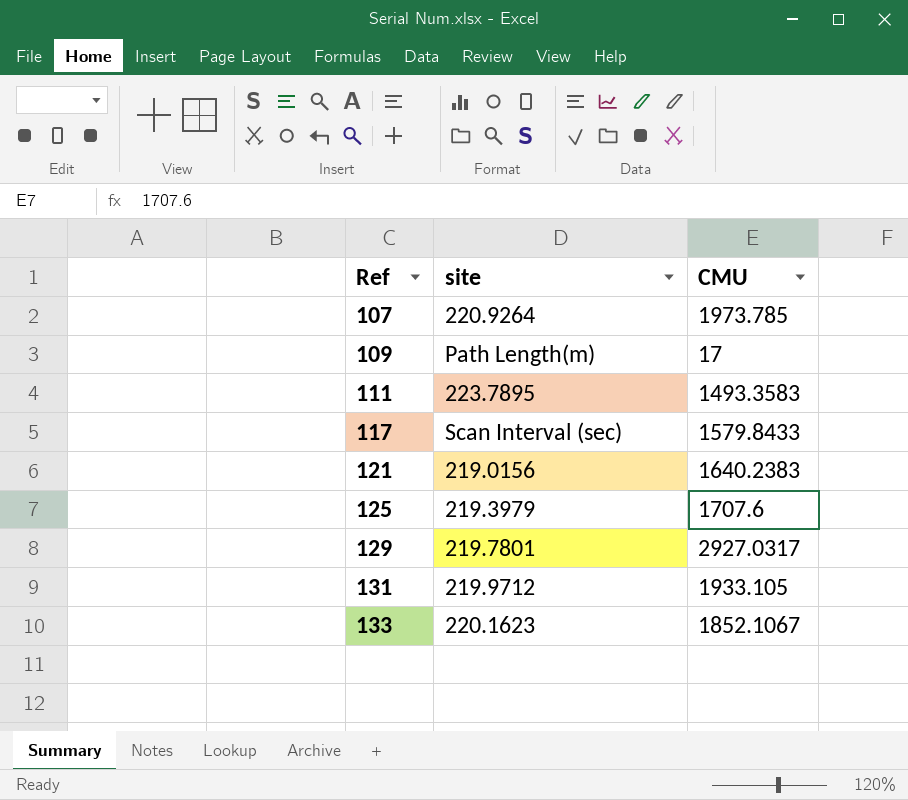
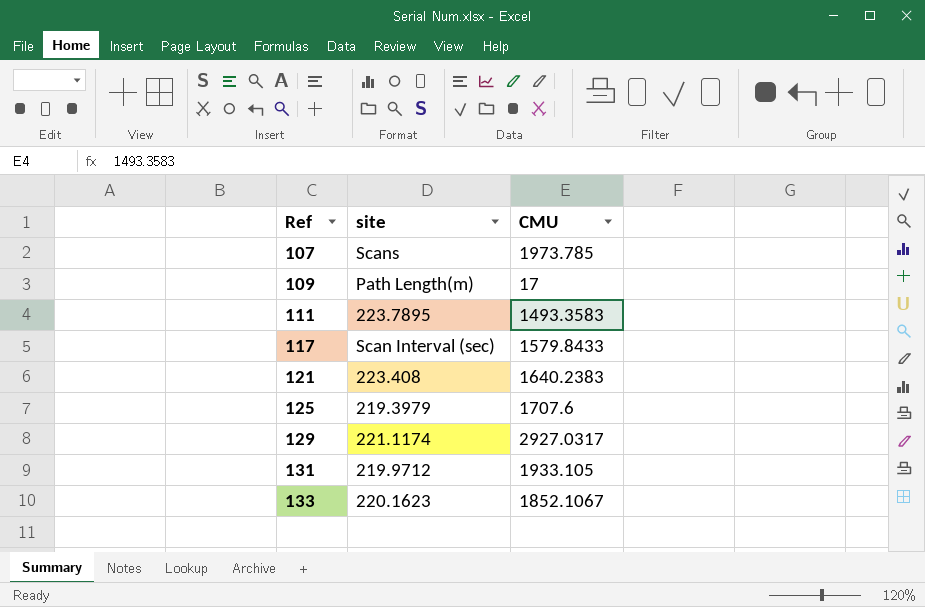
107 | site: 220.9264 -> Scans
121 | site: 219.0156 -> 223.408
129 | site: 219.7801 -> 221.1174

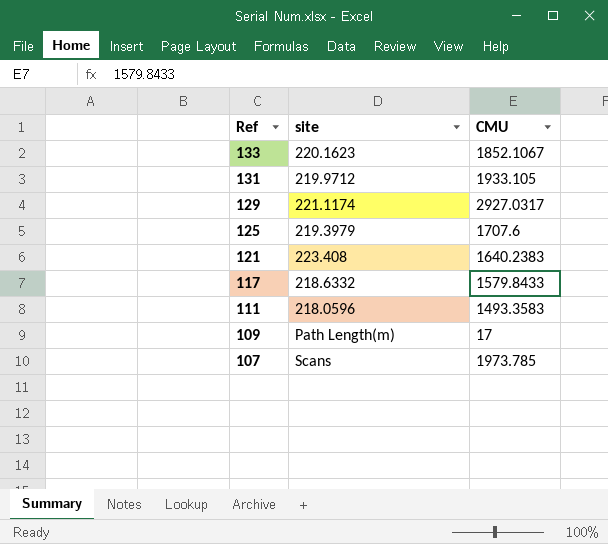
row order: Ref ascending -> Ref descending
117 | site: Scan Interval (sec) -> 218.6332
111 | site: 223.7895 -> 218.0596

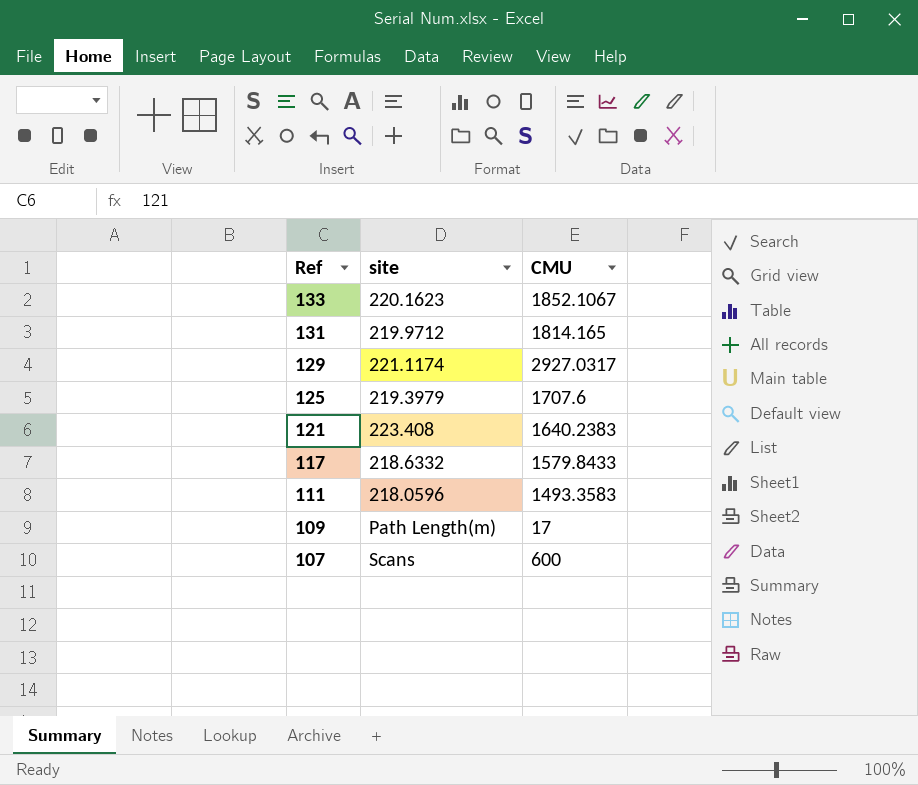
131 | CMU: 1933.105 -> 1814.165
107 | CMU: 1973.785 -> 600

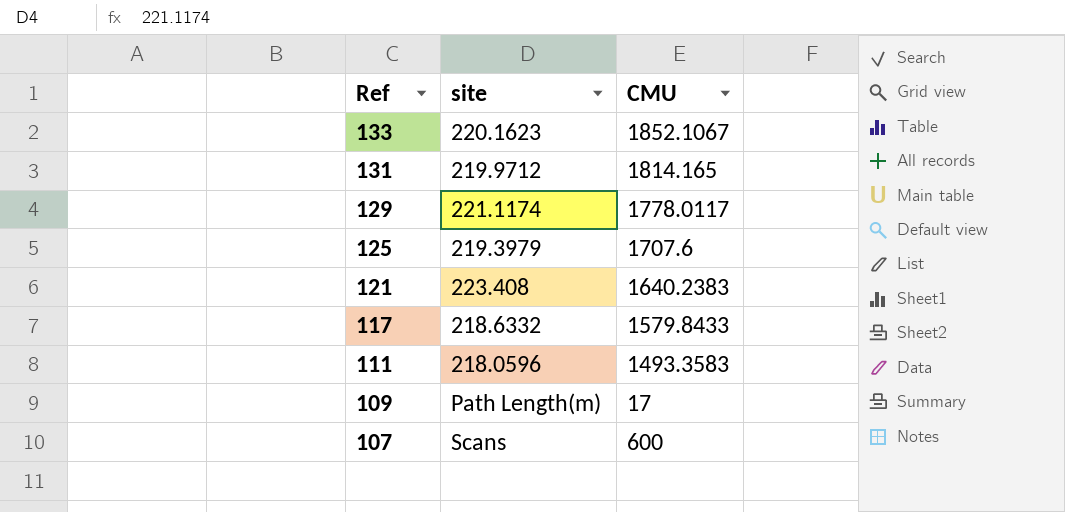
129 | CMU: 2927.0317 -> 1778.0117

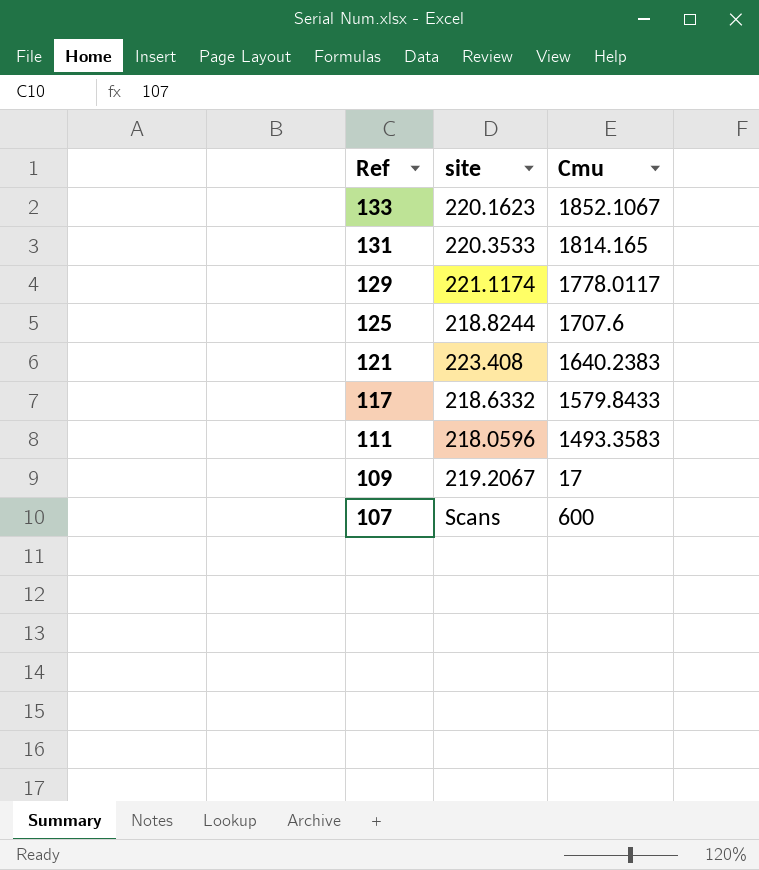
column name: CMU -> Cmu
131 | site: 219.9712 -> 220.3533
125 | site: 219.3979 -> 218.8244
109 | site: Path Length(m) -> 219.2067

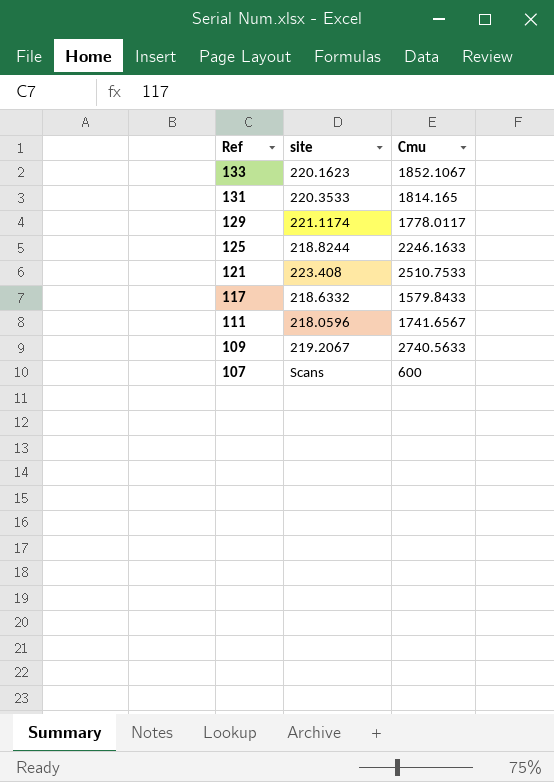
125 | Cmu: 1707.6 -> 2246.1633
121 | Cmu: 1640.2383 -> 2510.7533
111 | Cmu: 1493.3583 -> 1741.6567
109 | Cmu: 17 -> 2740.5633

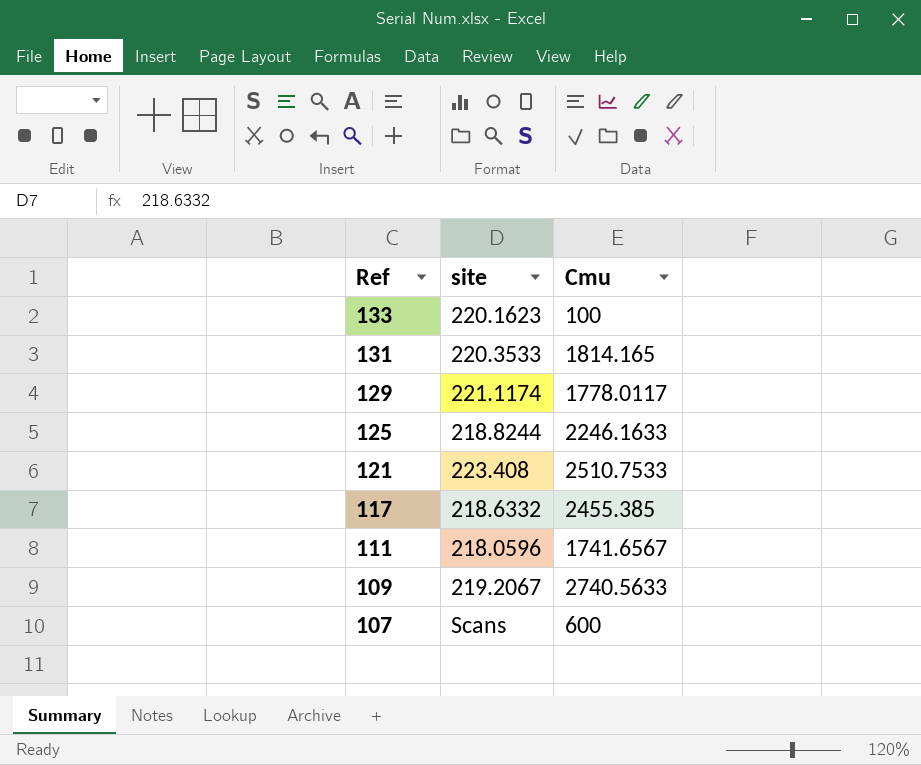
133 | Cmu: 1852.1067 -> 100
117 | Cmu: 1579.8433 -> 2455.385

